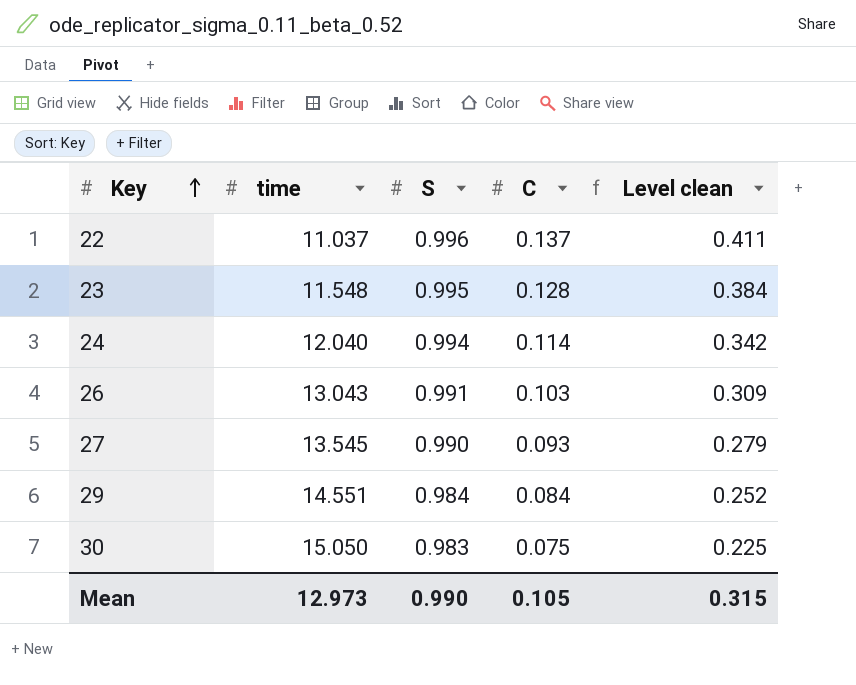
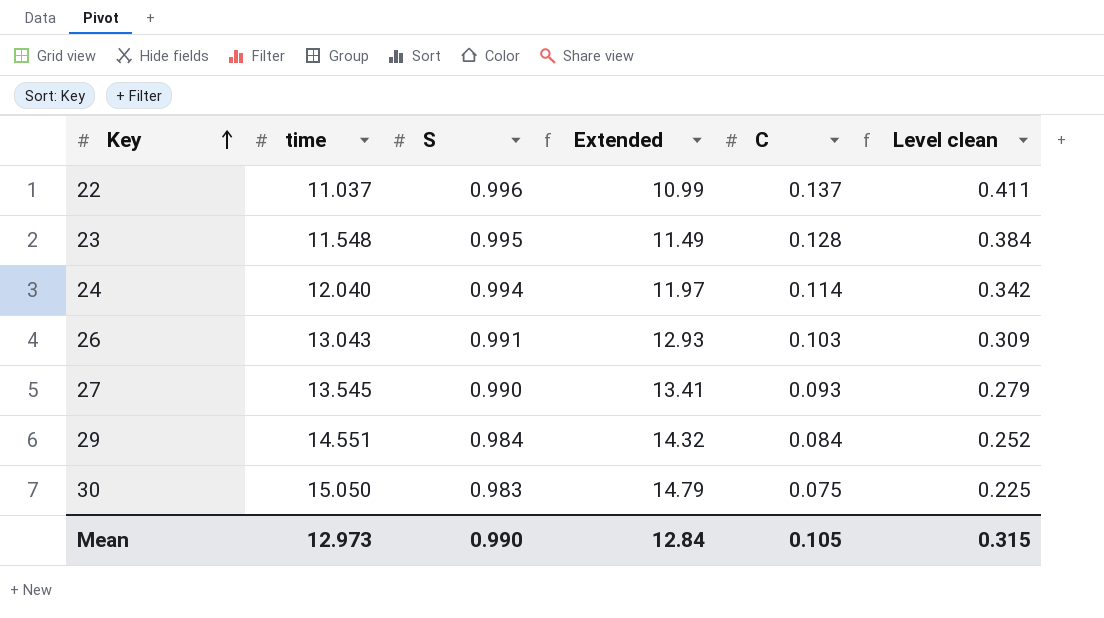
column Extended | formula: none -> [time] * [S]

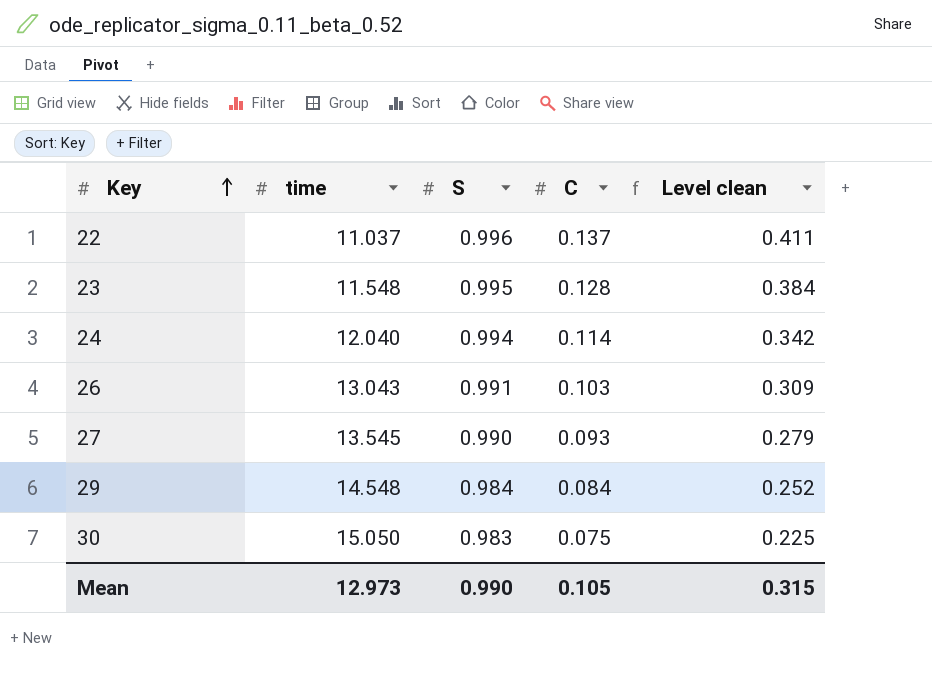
column Extended | formula: [time] * [S] -> none
29 | time: 14.551 -> 14.548

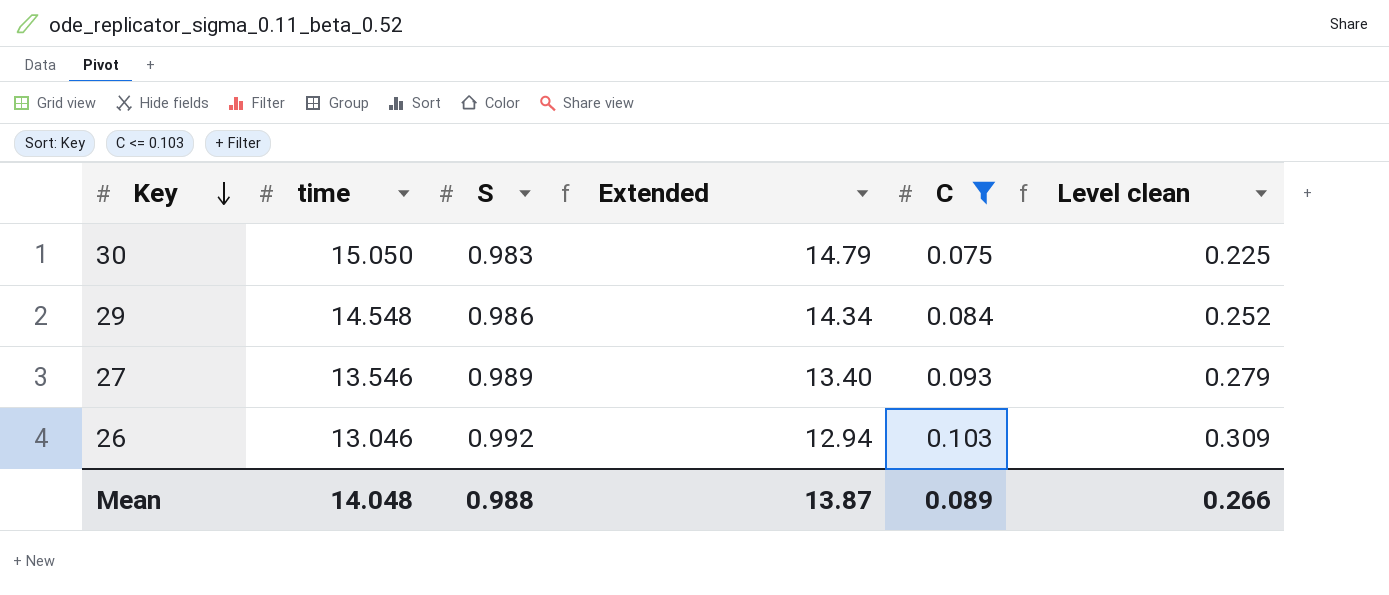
filter: none -> C <= 0.103
row order: Key ascending -> Key descending
column Extended | formula: none -> [time] * [S]
29 | S: 0.984 -> 0.986
27 | time: 13.545 -> 13.546
27 | S: 0.990 -> 0.989
26 | time: 13.043 -> 13.046
26 | S: 0.991 -> 0.992
Mean | time: 12.973 -> 14.048
Mean | S: 0.990 -> 0.988
Mean | C: 0.105 -> 0.089
Mean | Level clean: 0.315 -> 0.266

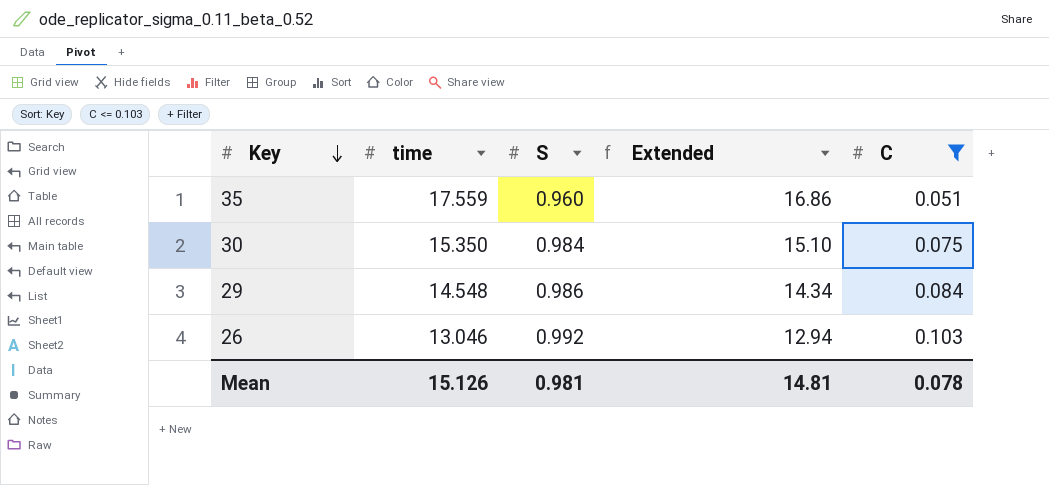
column Level clean | formula: [C] * 3 -> none
row 27: 13.546 | 0.989 | 13.40 | 0.093 | 0.279 -> none
row 35: none -> 17.559 | 0.960 | 16.86 | 0.051
30 | time: 15.050 -> 15.350
30 | S: 0.983 -> 0.984
30 | Extended: 14.79 -> 15.10
Mean | time: 14.048 -> 15.126
Mean | S: 0.988 -> 0.981
Mean | Extended: 13.87 -> 14.81
Mean | C: 0.089 -> 0.078

